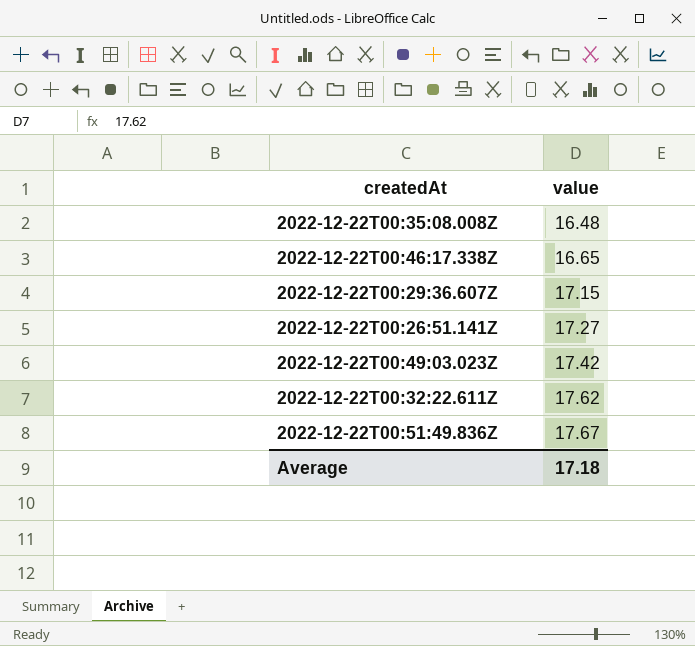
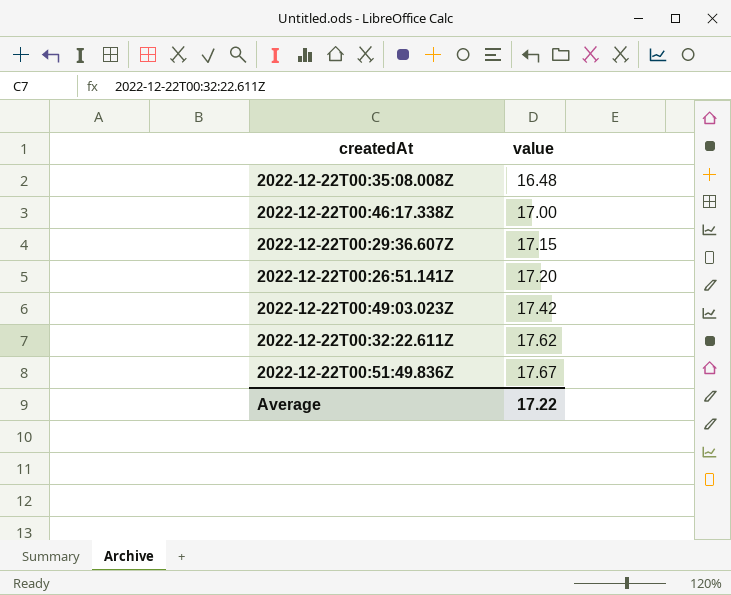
2022-12-22T00:46:17.338Z | value: 16.65 -> 17.00
2022-12-22T00:26:51.141Z | value: 17.27 -> 17.20
Average | value: 17.18 -> 17.22

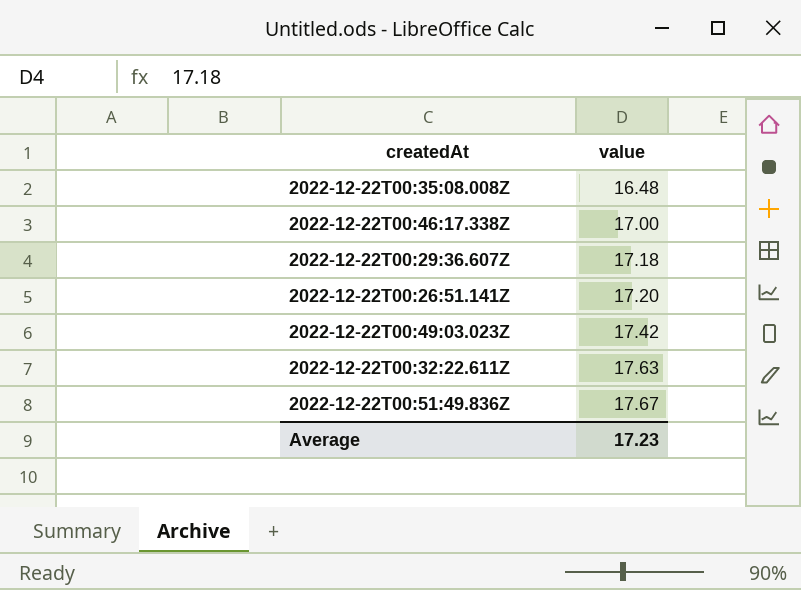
2022-12-22T00:29:36.607Z | value: 17.15 -> 17.18
2022-12-22T00:32:22.611Z | value: 17.62 -> 17.63
Average | value: 17.22 -> 17.23

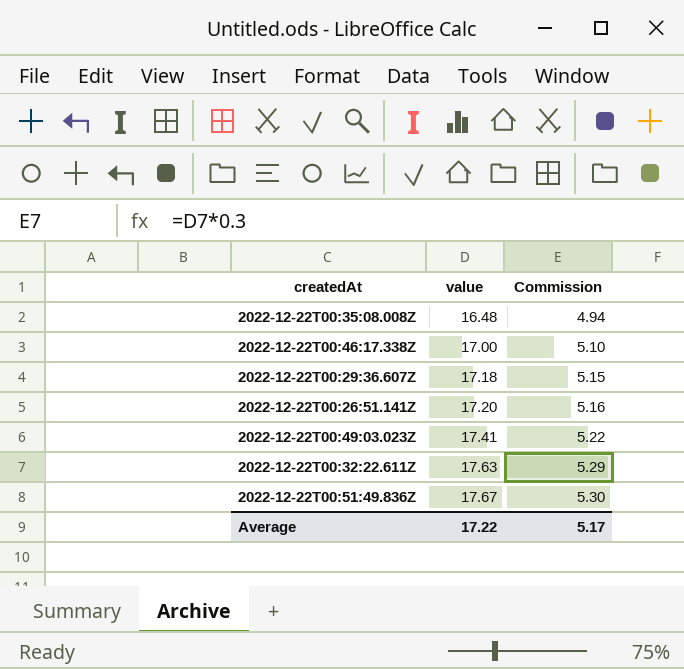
column Commission | formula: none -> [value] * 0.3
2022-12-22T00:49:03.023Z | value: 17.42 -> 17.41
Average | value: 17.23 -> 17.22

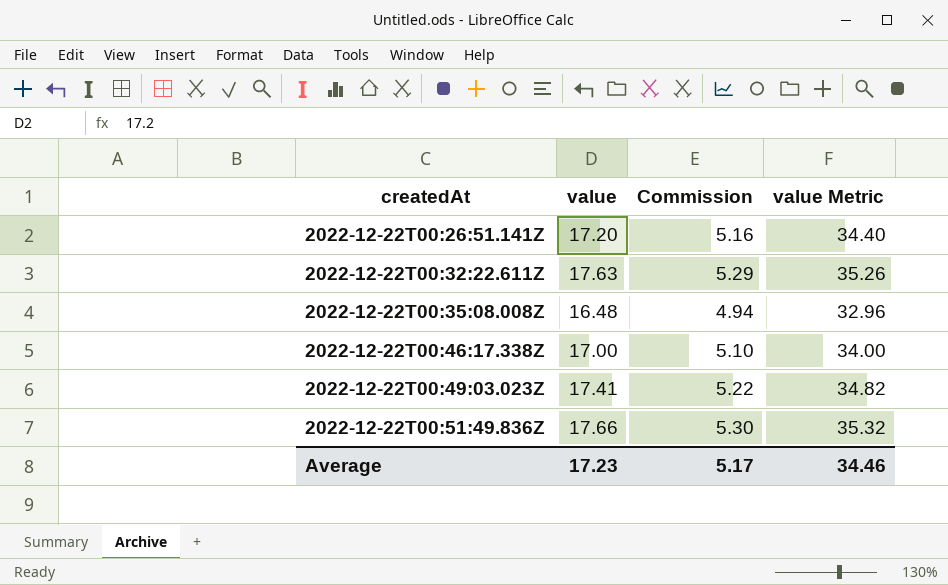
row order: value ascending -> createdAt ascending
column value Metric | formula: none -> [value] * 2
row 2022-12-22T00:29:36.607Z: 17.18 | 5.15 -> none
2022-12-22T00:51:49.836Z | value: 17.67 -> 17.66
Average | value: 17.22 -> 17.23

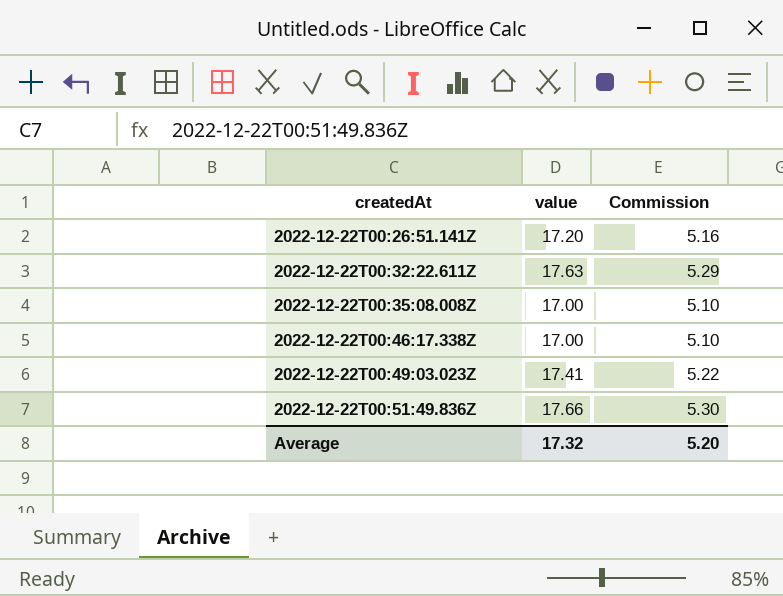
column value Metric | formula: [value] * 2 -> none
2022-12-22T00:35:08.008Z | value: 16.48 -> 17.00
2022-12-22T00:35:08.008Z | Commission: 4.94 -> 5.10
Average | value: 17.23 -> 17.32
Average | Commission: 5.17 -> 5.20

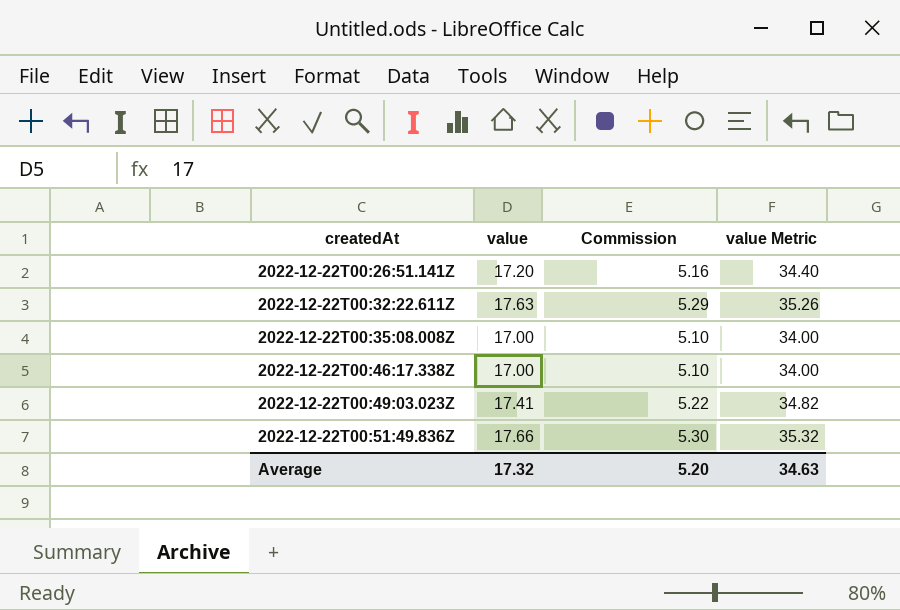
column value Metric | formula: none -> [value] * 2

